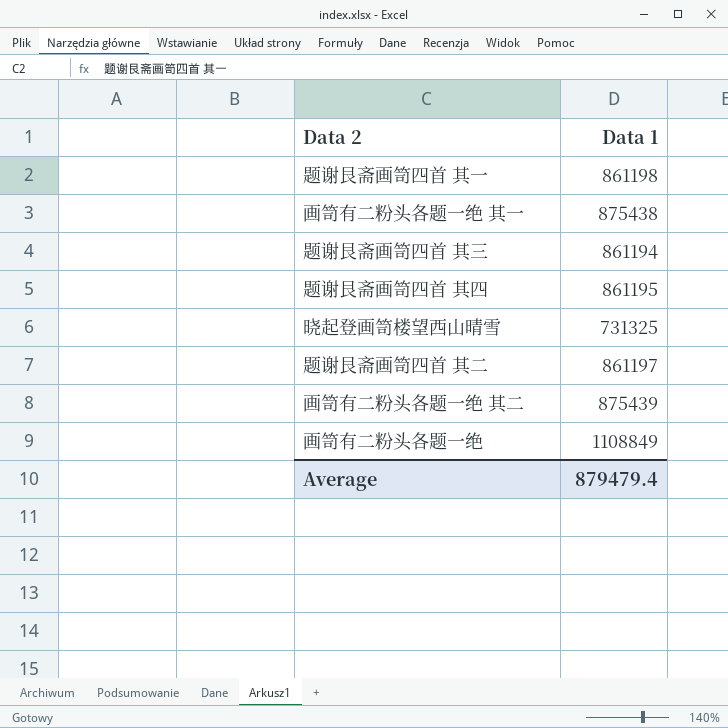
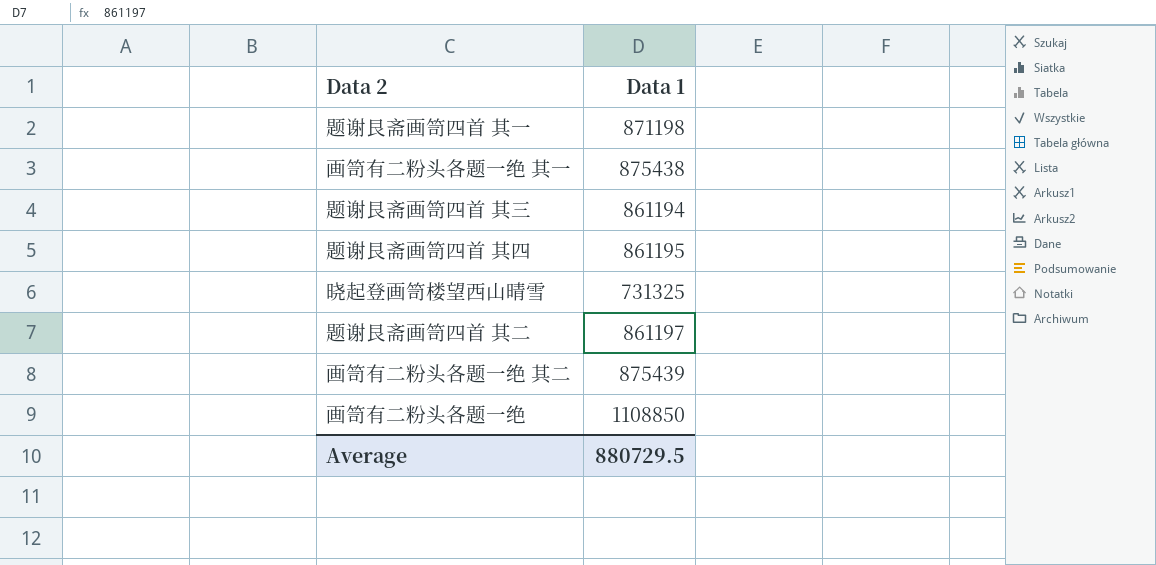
题谢艮斋画笥四首 其一 | Data 1: 861198 -> 871198
画笥有二粉头各题一绝 | Data 1: 1108849 -> 1108850
Average | Data 1: 879479.4 -> 880729.5

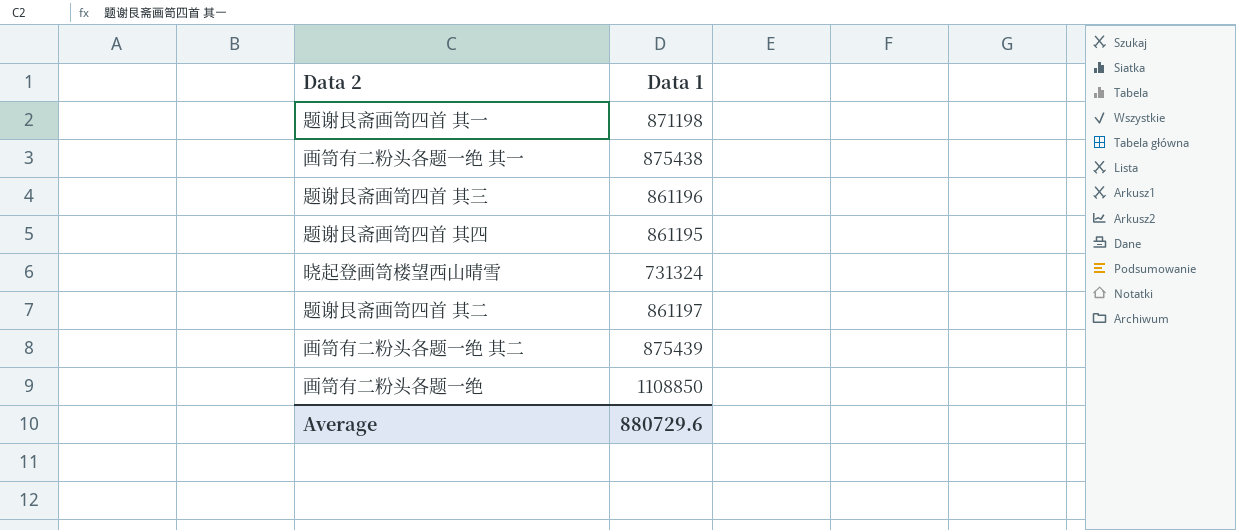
题谢艮斋画笥四首 其三 | Data 1: 861194 -> 861196
晓起登画笥楼望西山晴雪 | Data 1: 731325 -> 731324
Average | Data 1: 880729.5 -> 880729.6

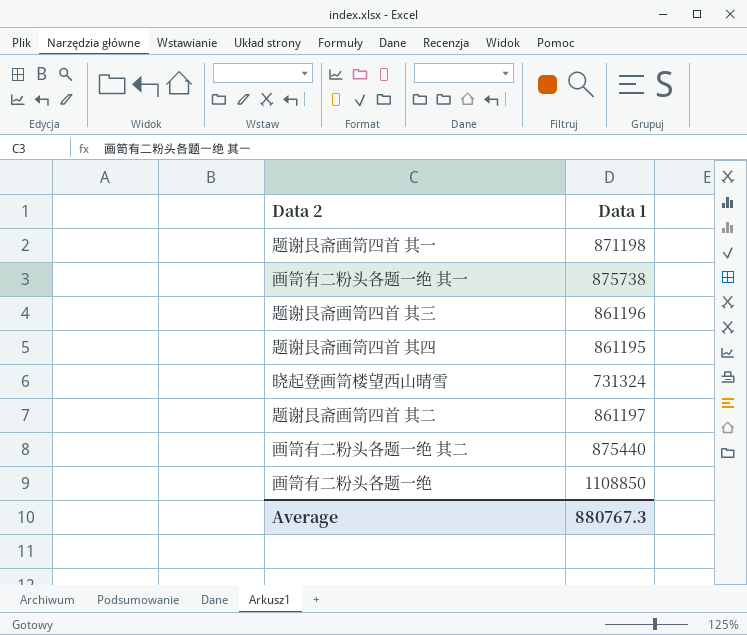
画笥有二粉头各题一绝 其一 | Data 1: 875438 -> 875738
画笥有二粉头各题一绝 其二 | Data 1: 875439 -> 875440
Average | Data 1: 880729.6 -> 880767.3

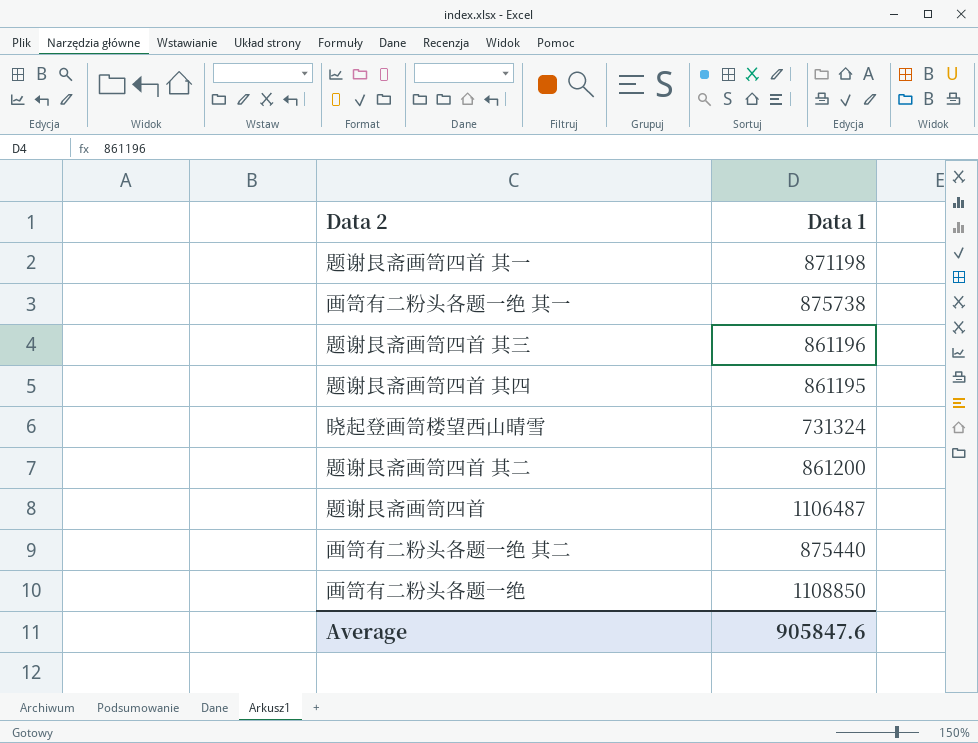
题谢艮斋画笥四首 其二 | Data 1: 861197 -> 861200
row 题谢艮斋画笥四首: none -> 1106487
Average | Data 1: 880767.3 -> 905847.6

